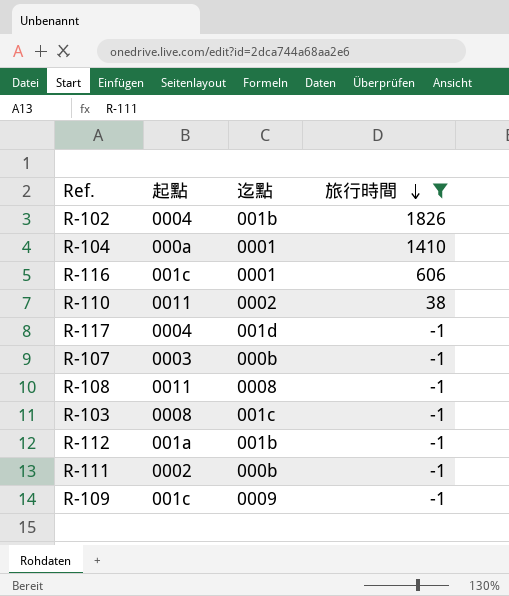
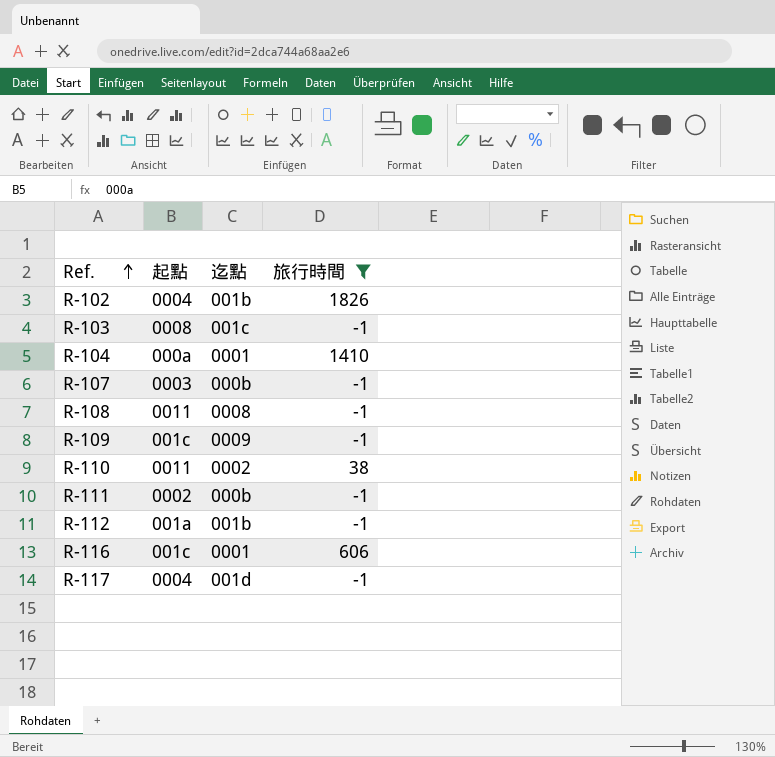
row order: 旅行時間 descending -> Ref. ascending

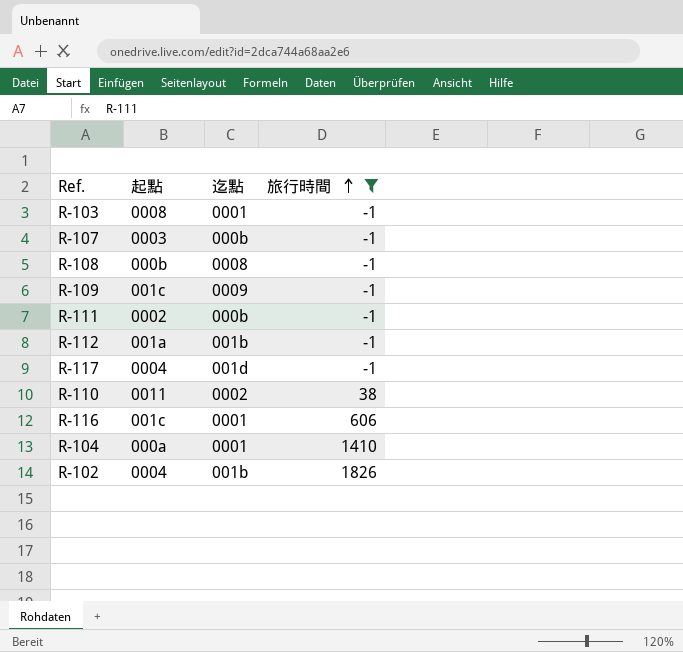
row order: Ref. ascending -> 旅行時間 ascending
R-103 | 迄點: 001c -> 0001
R-108 | 起點: 0011 -> 000b

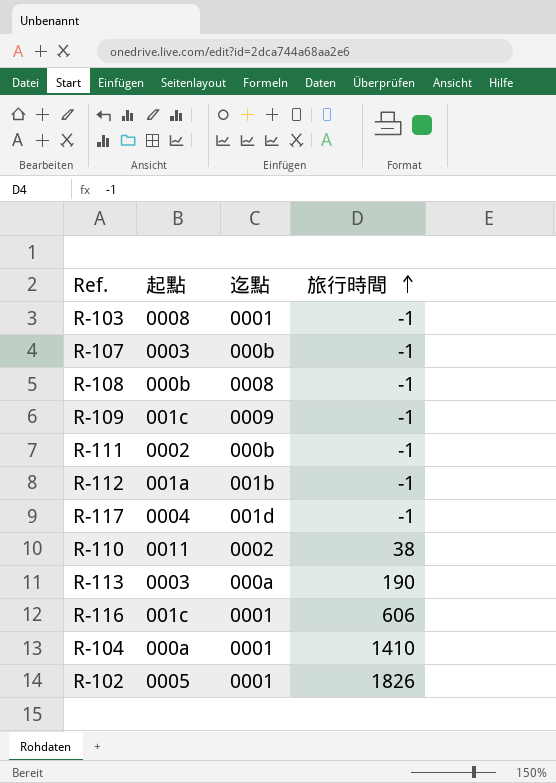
filter: 旅行時間 != 190 -> none
R-102 | 起點: 0004 -> 0005
R-102 | 迄點: 001b -> 0001

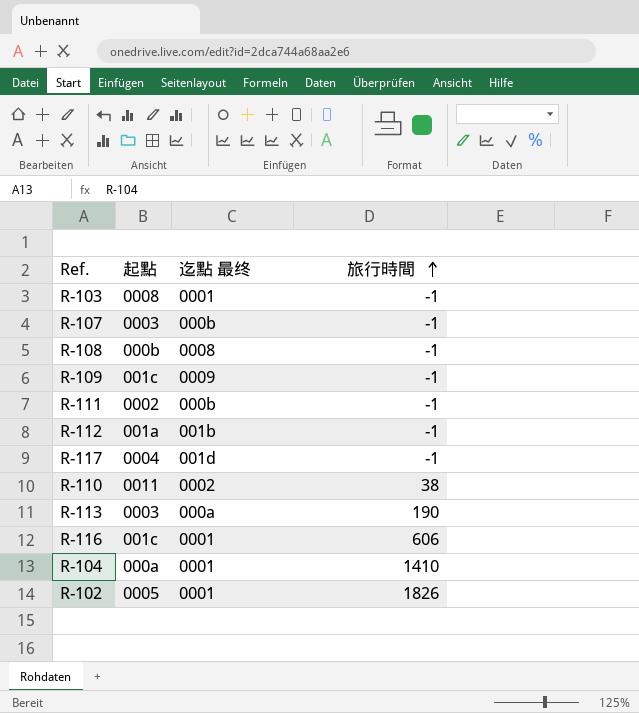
column name: 迄點 -> 迄點 最终

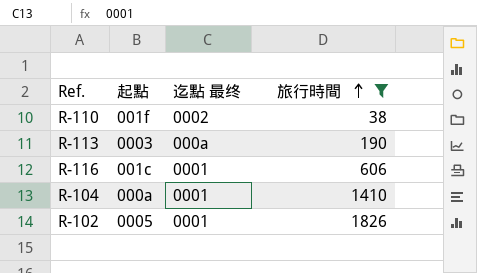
filter: none -> 旅行時間 != -1
R-110 | 起點: 0011 -> 001f

